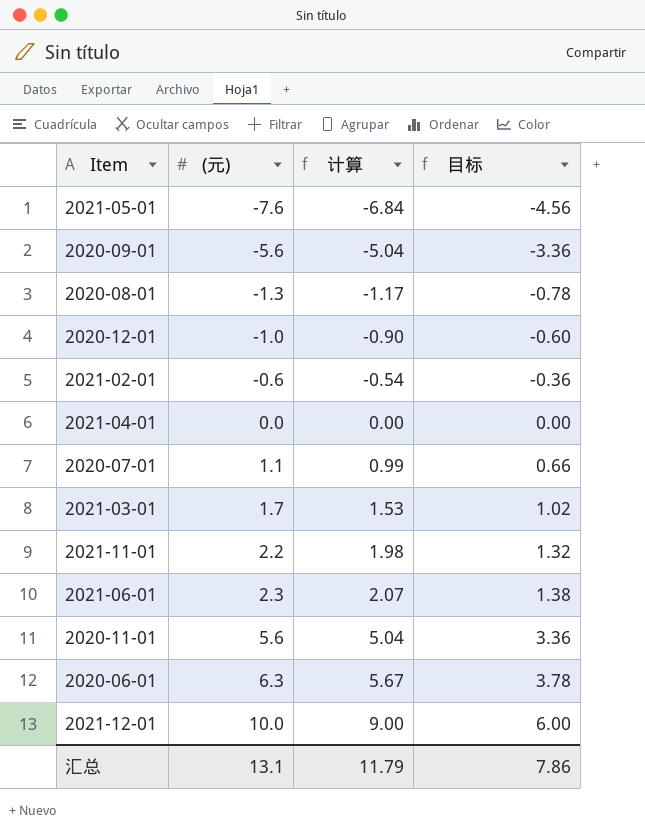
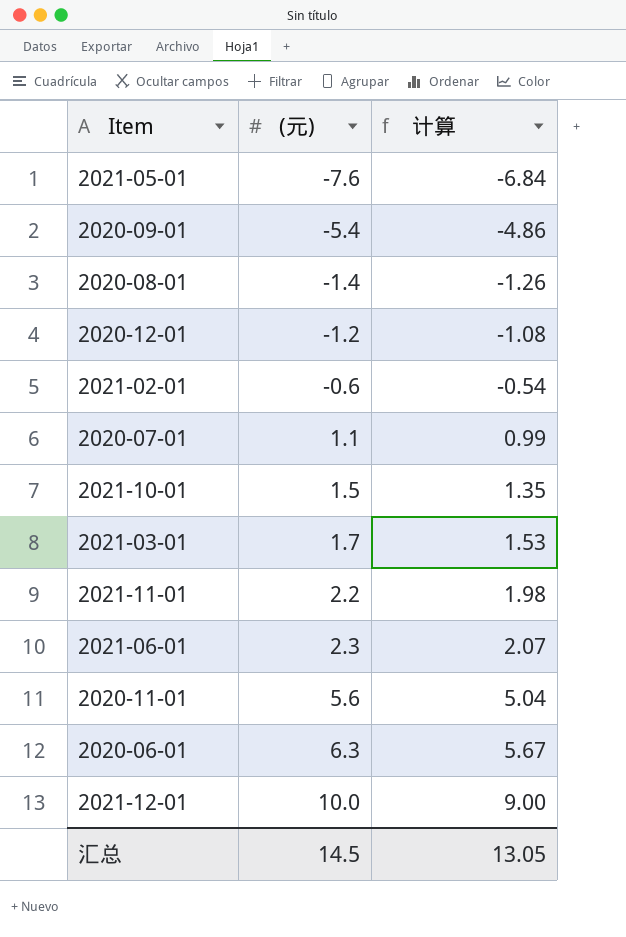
column 目标 | formula: [(元)] * 0.6 -> none
row 2021-04-01: 0.0 | 0.00 | 0.00 -> none
2020-09-01 | (元): -5.6 -> -5.4
2020-09-01 | 计算: -5.04 -> -4.86
2020-08-01 | (元): -1.3 -> -1.4
2020-08-01 | 计算: -1.17 -> -1.26
2020-12-01 | (元): -1.0 -> -1.2
2020-12-01 | 计算: -0.90 -> -1.08
row 2021-10-01: none -> 1.5 | 1.35
汇总 | (元): 13.1 -> 14.5
汇总 | 计算: 11.79 -> 13.05

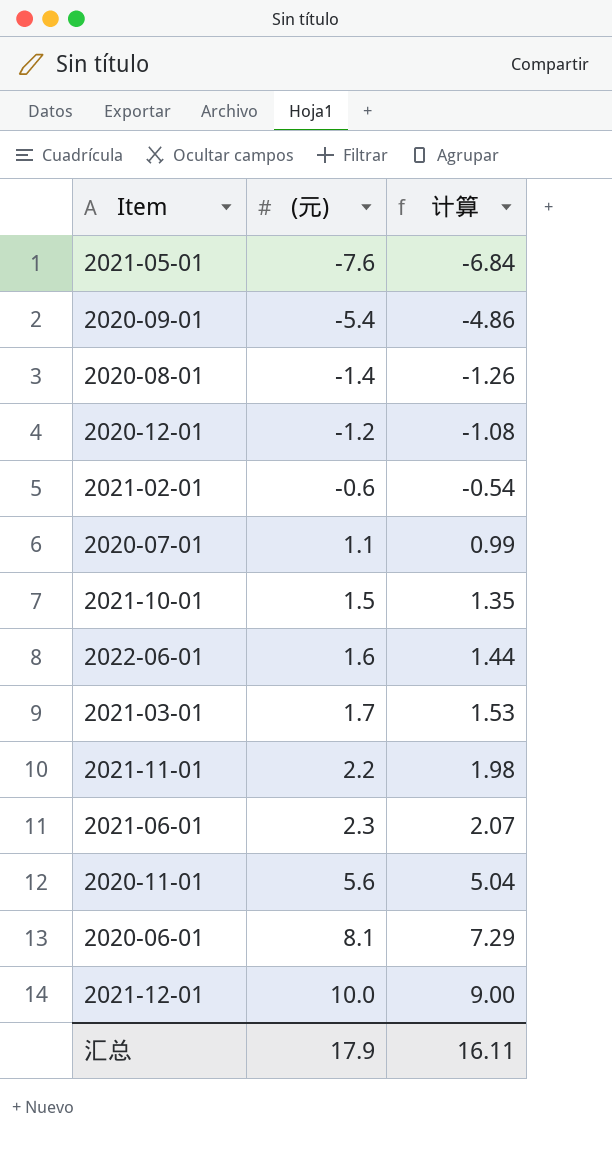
row 2022-06-01: none -> 1.6 | 1.44
2020-06-01 | (元): 6.3 -> 8.1
2020-06-01 | 计算: 5.67 -> 7.29
汇总 | (元): 14.5 -> 17.9
汇总 | 计算: 13.05 -> 16.11

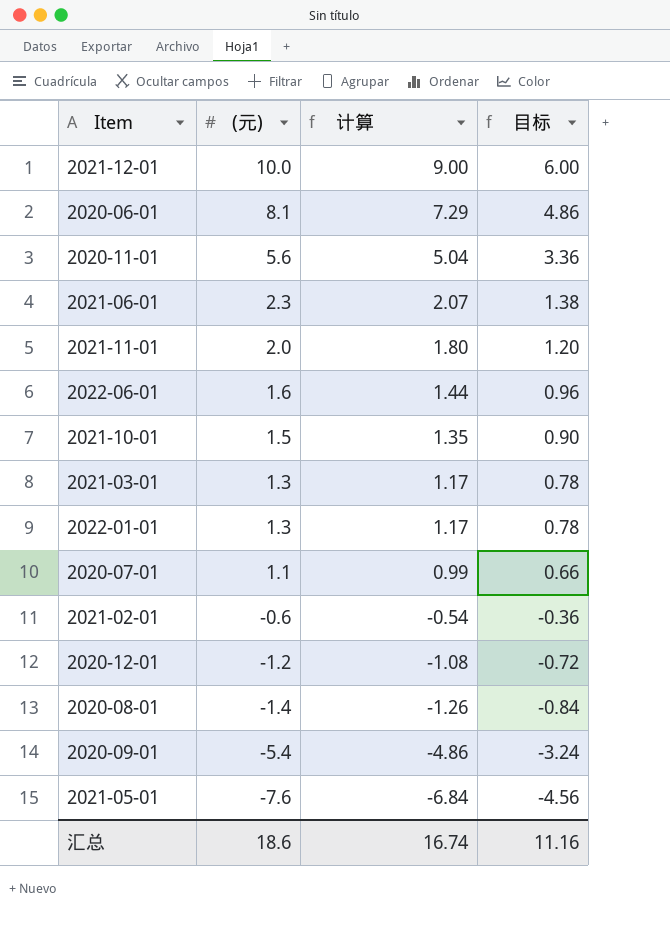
row order: (元) ascending -> (元) descending
column 目标 | formula: none -> [(元)] * 0.6
2021-11-01 | (元): 2.2 -> 2.0
2021-11-01 | 计算: 1.98 -> 1.80
2021-03-01 | (元): 1.7 -> 1.3
2021-03-01 | 计算: 1.53 -> 1.17
row 2022-01-01: none -> 1.3 | 1.17 | 0.78
汇总 | (元): 17.9 -> 18.6
汇总 | 计算: 16.11 -> 16.74

